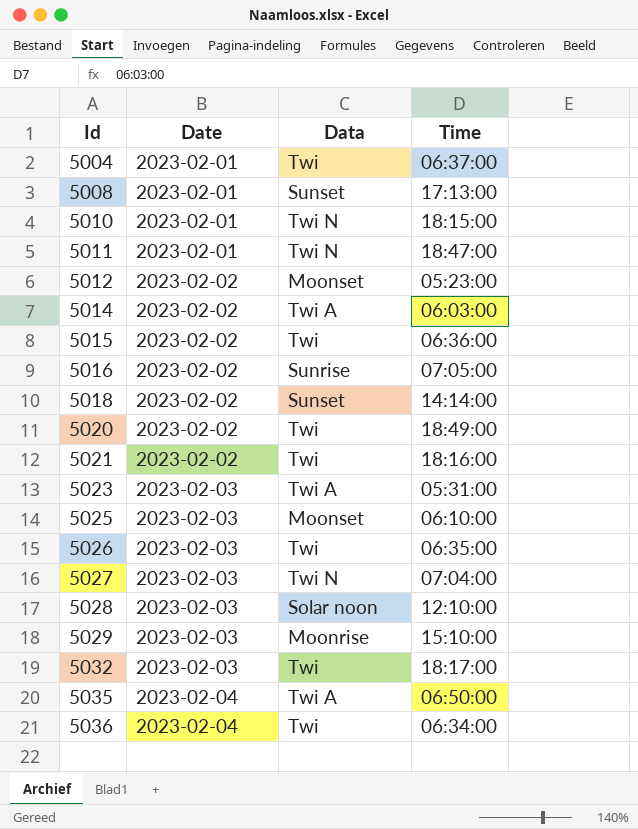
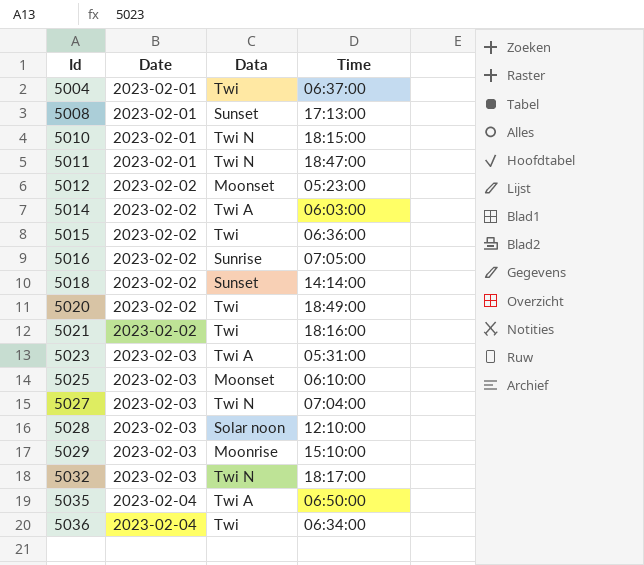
row 5026: 2023-02-03 | Twi | 06:35:00 -> none
5032 | Data: Twi -> Twi N

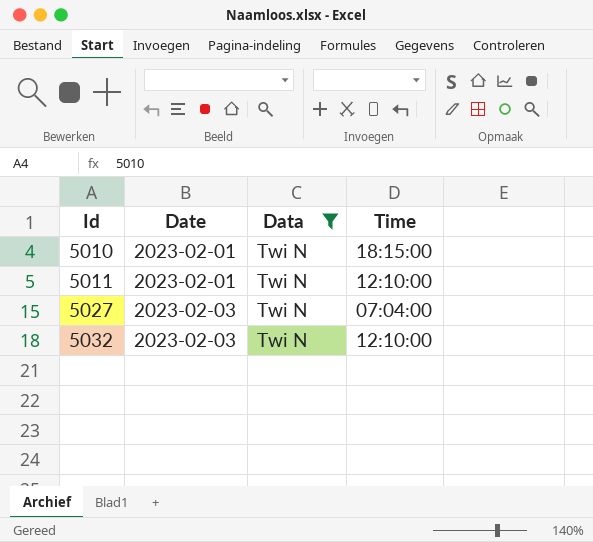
filter: none -> Data = Twi N
5011 | Time: 18:47:00 -> 12:10:00
5032 | Time: 18:17:00 -> 12:10:00

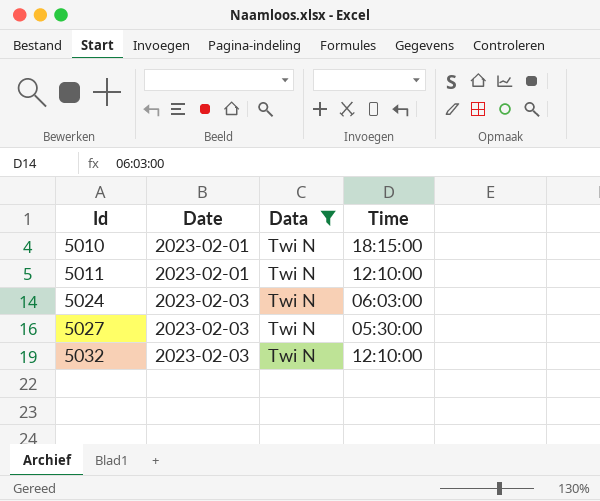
row 5024: none -> 2023-02-03 | Twi N | 06:03:00
5027 | Time: 07:04:00 -> 05:30:00

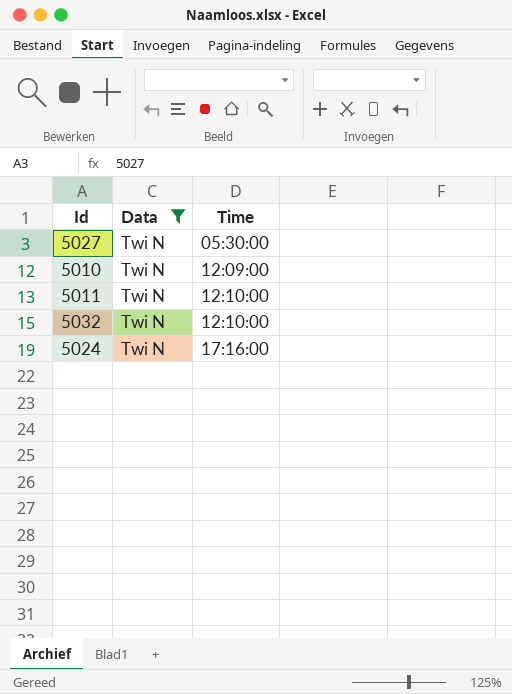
row order: Id ascending -> Time ascending
column Date | position: 2 -> none
5010 | Time: 18:15:00 -> 12:09:00
5024 | Time: 06:03:00 -> 17:16:00

